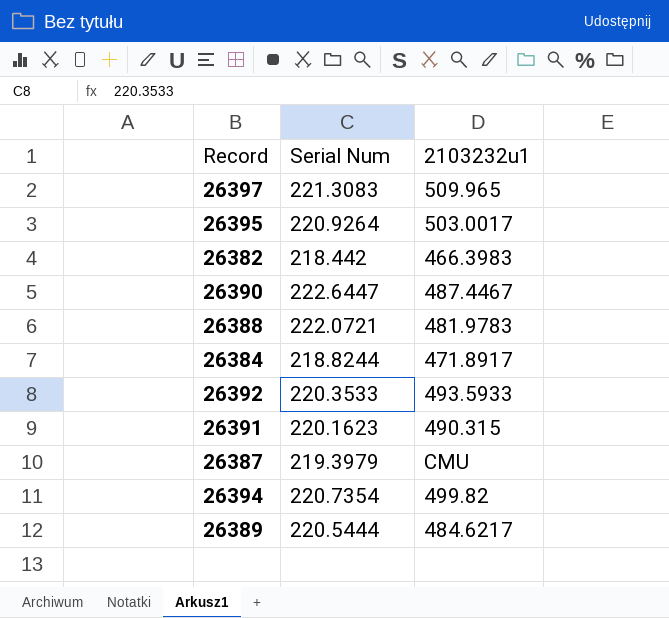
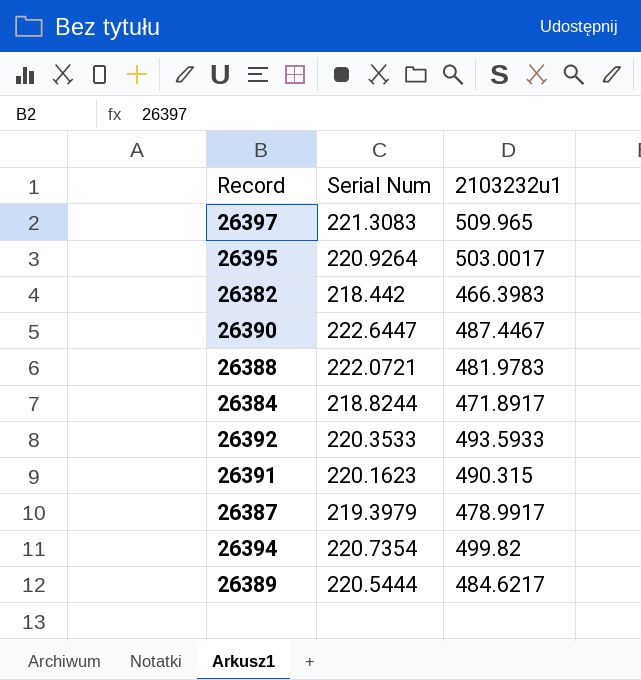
26387 | 2103232u1: CMU -> 478.9917

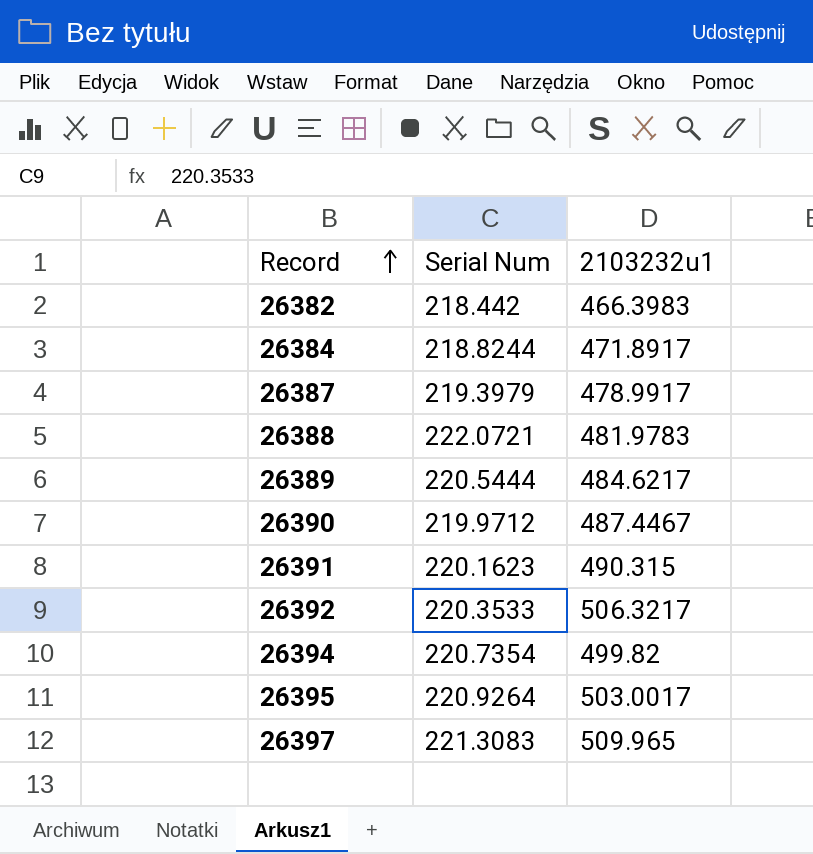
row order: none -> Record ascending
26390 | Serial Num: 222.6447 -> 219.9712
26392 | 2103232u1: 493.5933 -> 506.3217

